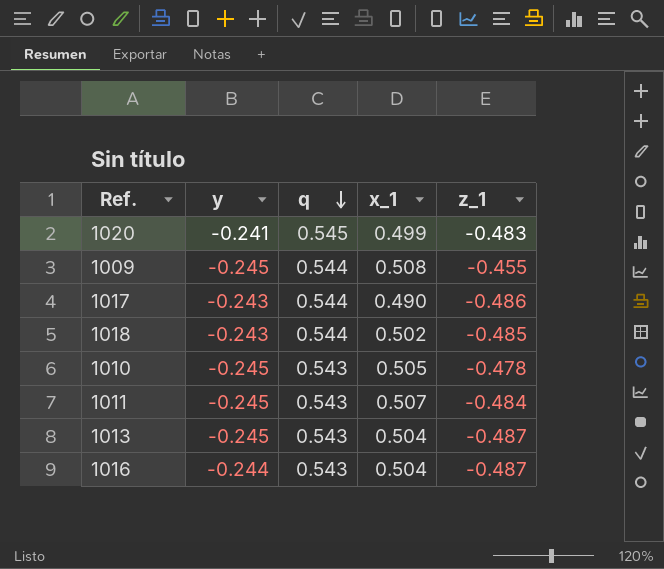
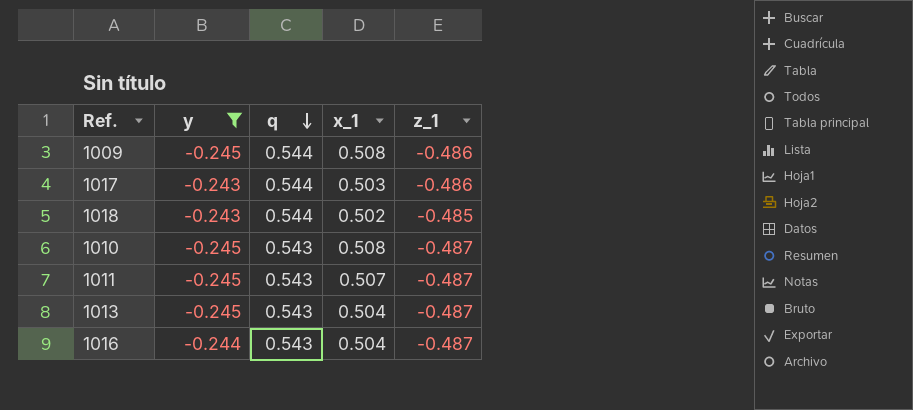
filter: none -> y != -0.241
1009 | z_1: -0.455 -> -0.486
1017 | x_1: 0.490 -> 0.503
1010 | x_1: 0.505 -> 0.508
1010 | z_1: -0.478 -> -0.487
1011 | z_1: -0.484 -> -0.487

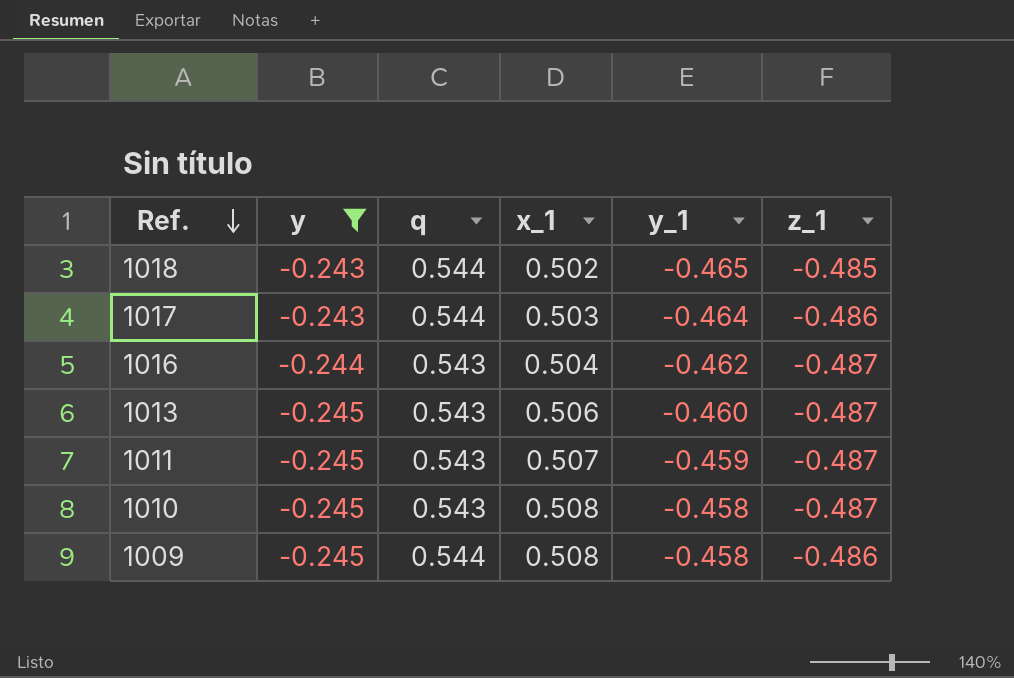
row order: q descending -> Ref. descending
column y_1 | position: none -> 5
1013 | x_1: 0.504 -> 0.506

